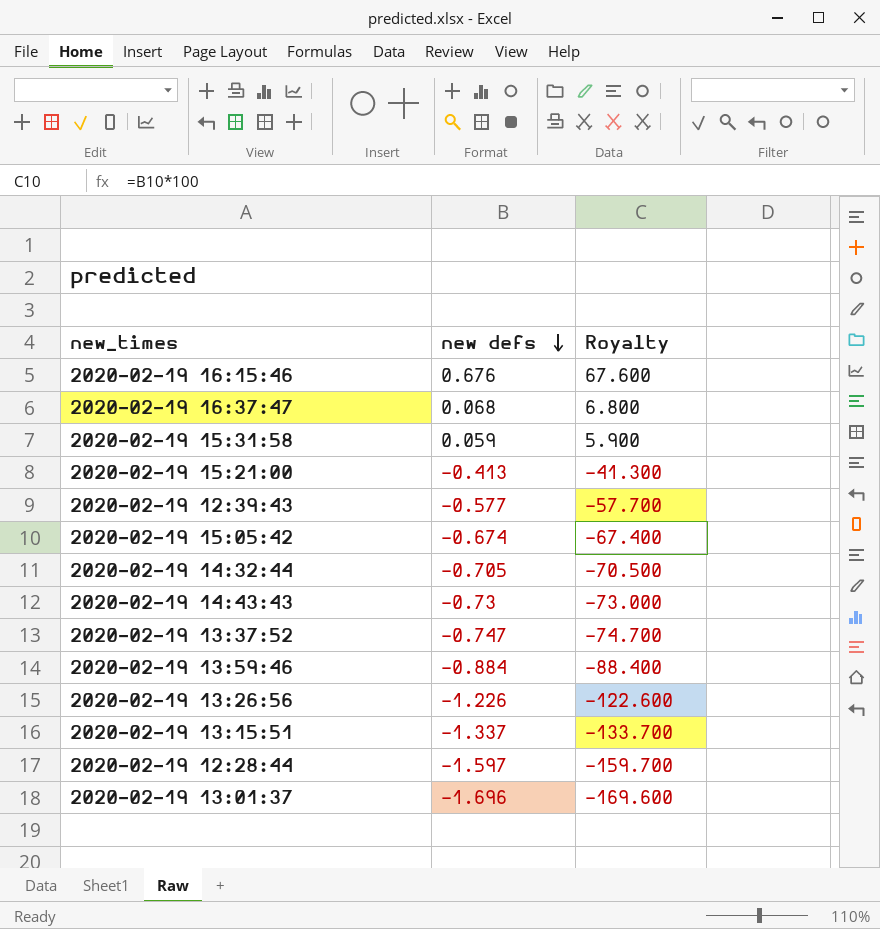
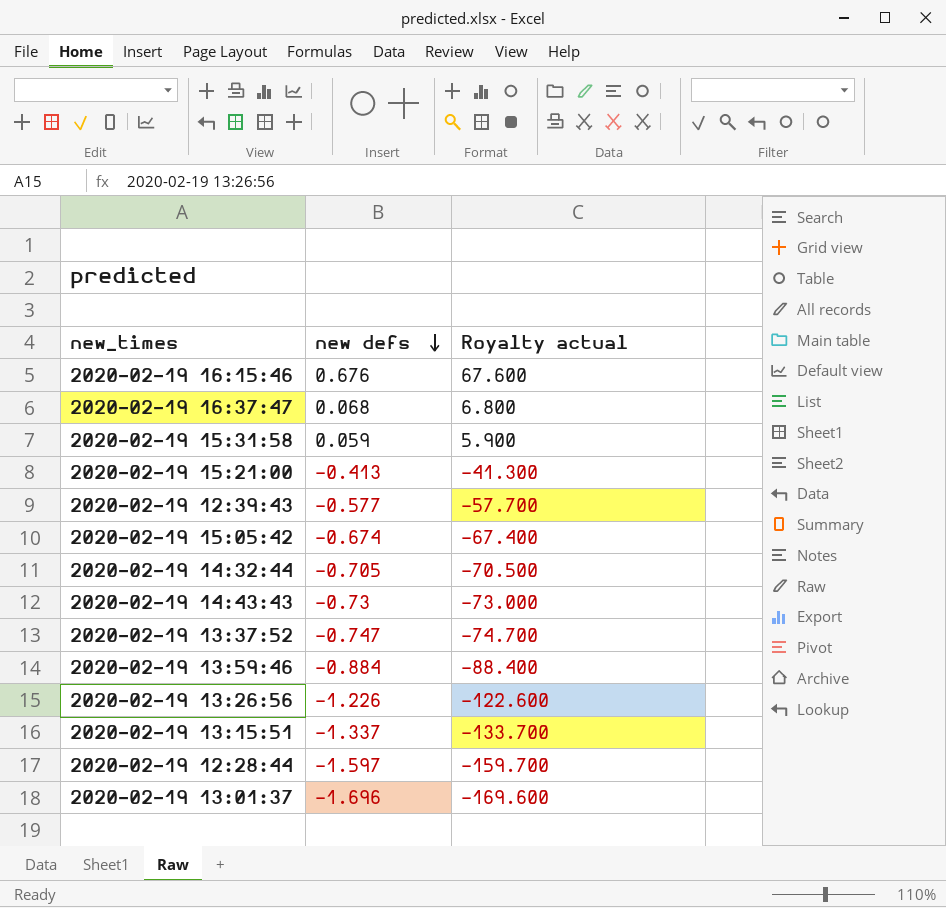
column name: Royalty -> Royalty actual

